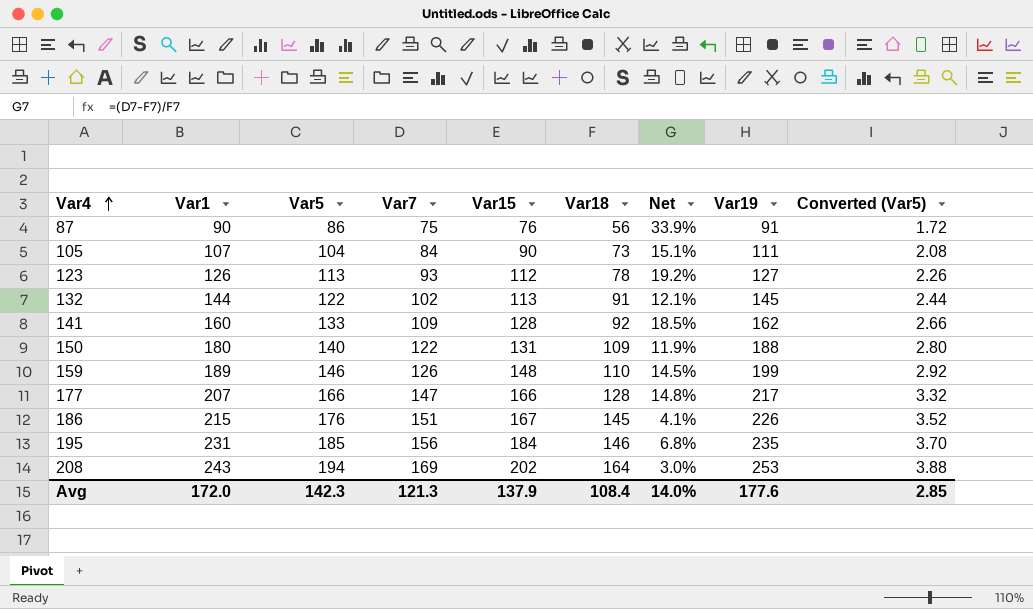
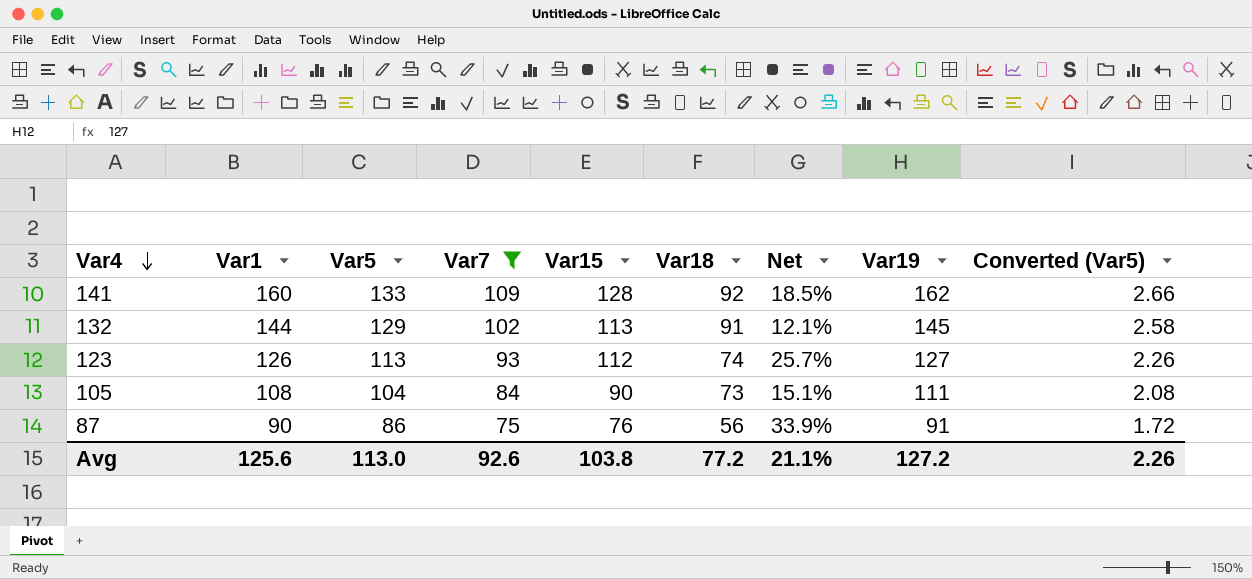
filter: none -> Var7 <= 109
row order: Var4 ascending -> Var4 descending
132 | Var5: 122 -> 129
132 | Converted (Var5): 2.44 -> 2.58
123 | Var18: 78 -> 74
123 | Net: 19.2% -> 25.7%
105 | Var1: 107 -> 108
Avg | Var1: 172.0 -> 125.6
Avg | Var5: 142.3 -> 113.0
Avg | Var7: 121.3 -> 92.6
Avg | Var15: 137.9 -> 103.8
Avg | Var18: 108.4 -> 77.2
Avg | Net: 14.0% -> 21.1%
Avg | Var19: 177.6 -> 127.2
Avg | Converted (Var5): 2.85 -> 2.26

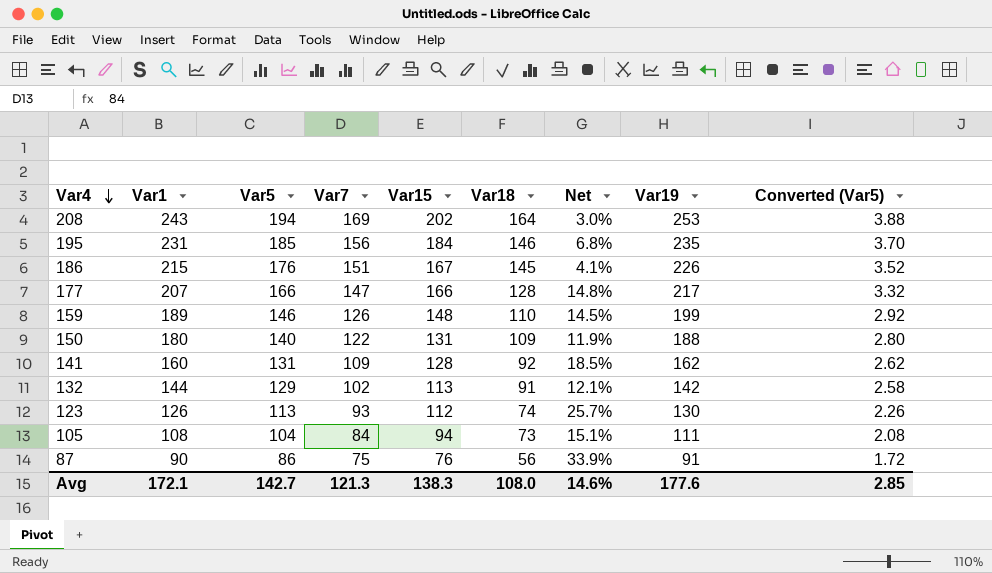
filter: Var7 <= 109 -> none
141 | Var5: 133 -> 131
141 | Converted (Var5): 2.66 -> 2.62
132 | Var19: 145 -> 142
123 | Var19: 127 -> 130
105 | Var15: 90 -> 94
Avg | Var1: 125.6 -> 172.1
Avg | Var5: 113.0 -> 142.7
Avg | Var7: 92.6 -> 121.3
Avg | Var15: 103.8 -> 138.3
Avg | Var18: 77.2 -> 108.0
Avg | Net: 21.1% -> 14.6%
Avg | Var19: 127.2 -> 177.6
Avg | Converted (Var5): 2.26 -> 2.85

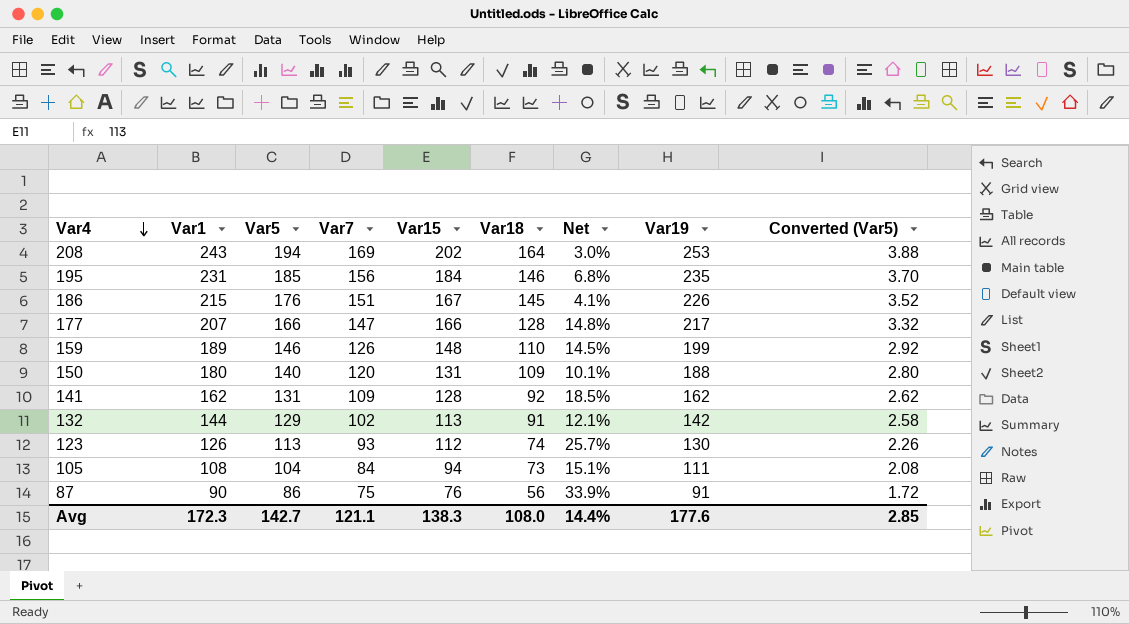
150 | Var7: 122 -> 120
150 | Net: 11.9% -> 10.1%
141 | Var1: 160 -> 162
Avg | Var1: 172.1 -> 172.3
Avg | Var7: 121.3 -> 121.1
Avg | Net: 14.6% -> 14.4%

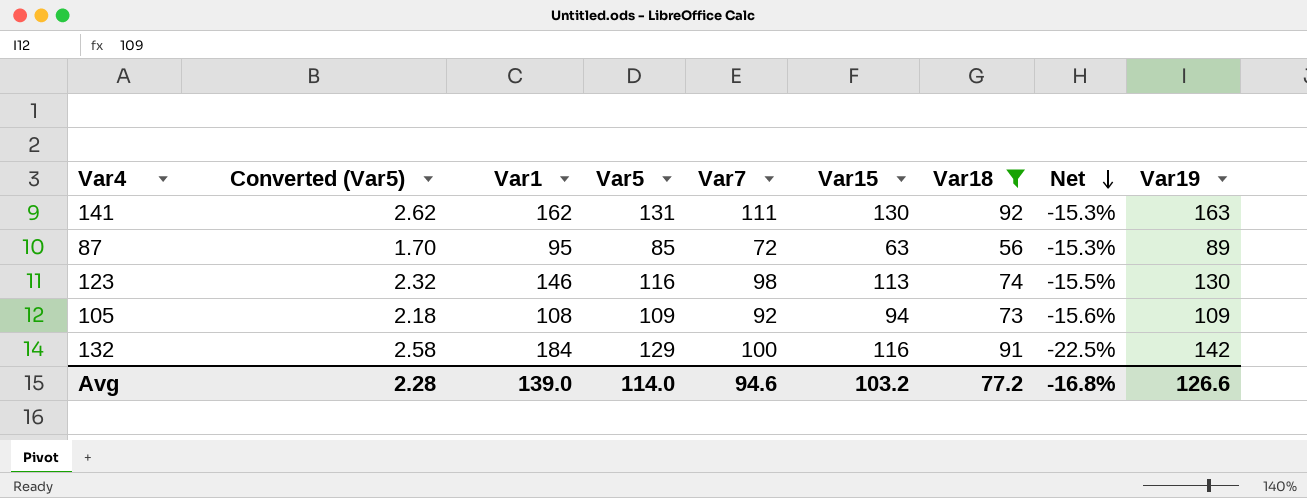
filter: none -> Var18 <= 92
row order: Var4 descending -> Net descending
column Converted (Var5) | position: 9 -> 2
column Net | formula: ([Var7] - [Var18]) / [Var18] -> ([Var7] - [Var5]) / [Var5]
141 | Var7: 109 -> 111
141 | Var15: 128 -> 130
141 | Var19: 162 -> 163
87 | Converted (Var5): 1.72 -> 1.70
87 | Var1: 90 -> 95
87 | Var5: 86 -> 85
87 | Var7: 75 -> 72
87 | Var15: 76 -> 63
87 | Var19: 91 -> 89
123 | Converted (Var5): 2.26 -> 2.32
123 | Var1: 126 -> 146
123 | Var5: 113 -> 116
123 | Var7: 93 -> 98
123 | Var15: 112 -> 113
105 | Converted (Var5): 2.08 -> 2.18
105 | Var5: 104 -> 109
105 | Var7: 84 -> 92
105 | Var19: 111 -> 109
132 | Var1: 144 -> 184
132 | Var7: 102 -> 100
132 | Var15: 113 -> 116
Avg | Converted (Var5): 2.85 -> 2.28
Avg | Var1: 172.3 -> 139.0
Avg | Var5: 142.7 -> 114.0
Avg | Var7: 121.1 -> 94.6
Avg | Var15: 138.3 -> 103.2
Avg | Var18: 108.0 -> 77.2
Avg | Net: 14.4% -> -16.8%
Avg | Var19: 177.6 -> 126.6

